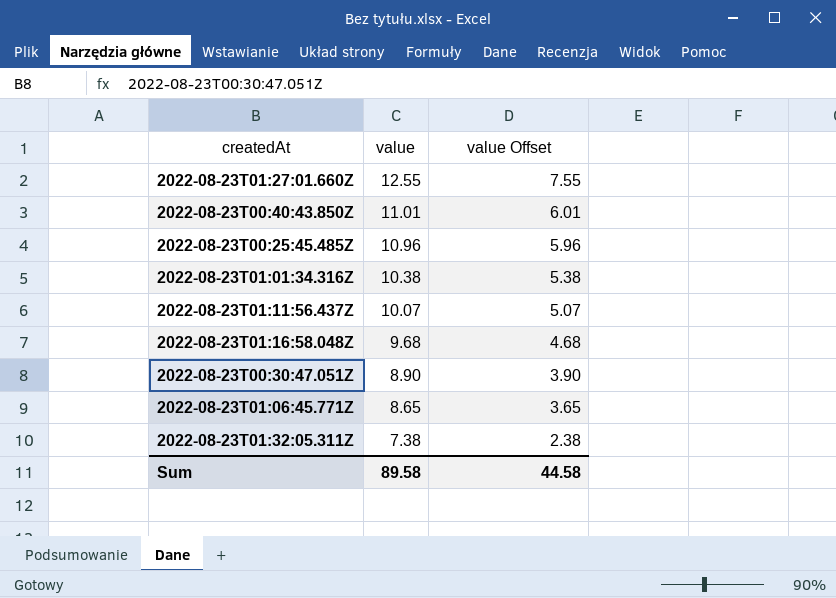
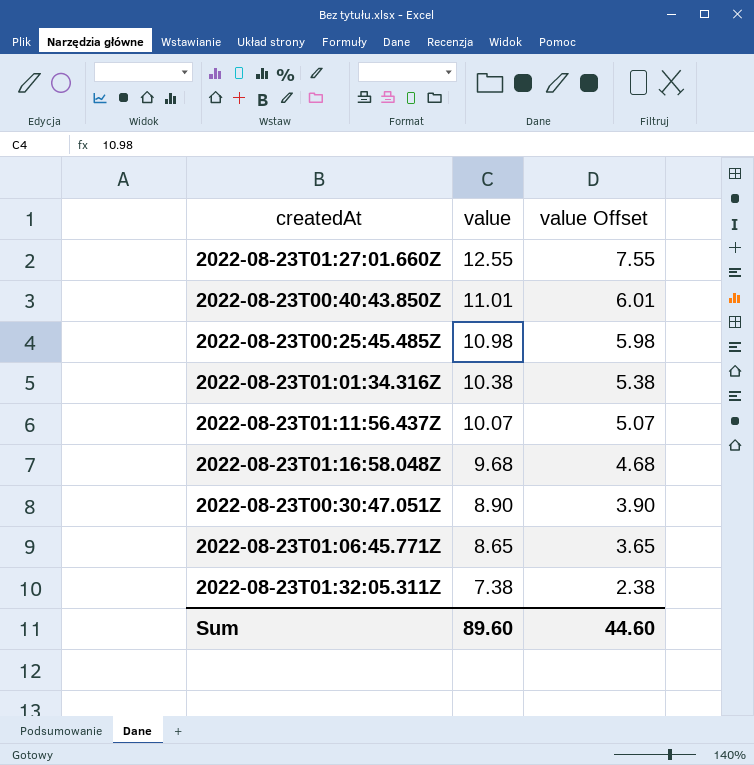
2022-08-23T00:25:45.485Z | value: 10.96 -> 10.98
2022-08-23T00:25:45.485Z | value Offset: 5.96 -> 5.98
Sum | value: 89.58 -> 89.60
Sum | value Offset: 44.58 -> 44.60

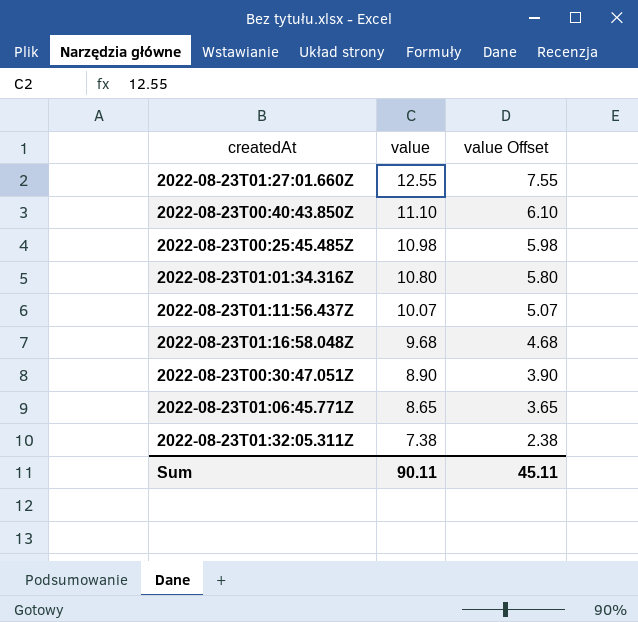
2022-08-23T00:40:43.850Z | value: 11.01 -> 11.10
2022-08-23T00:40:43.850Z | value Offset: 6.01 -> 6.10
2022-08-23T01:01:34.316Z | value: 10.38 -> 10.80
2022-08-23T01:01:34.316Z | value Offset: 5.38 -> 5.80
Sum | value: 89.60 -> 90.11
Sum | value Offset: 44.60 -> 45.11

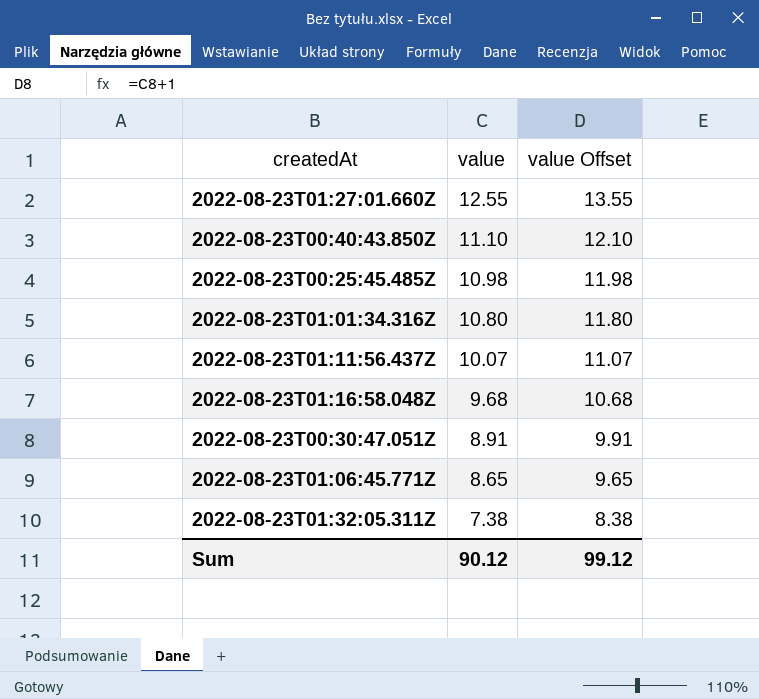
column value Offset | formula: [value] - 5 -> [value] + 1
2022-08-23T00:30:47.051Z | value: 8.90 -> 8.91
Sum | value: 90.11 -> 90.12
Sum | value Offset: 45.11 -> 99.12

